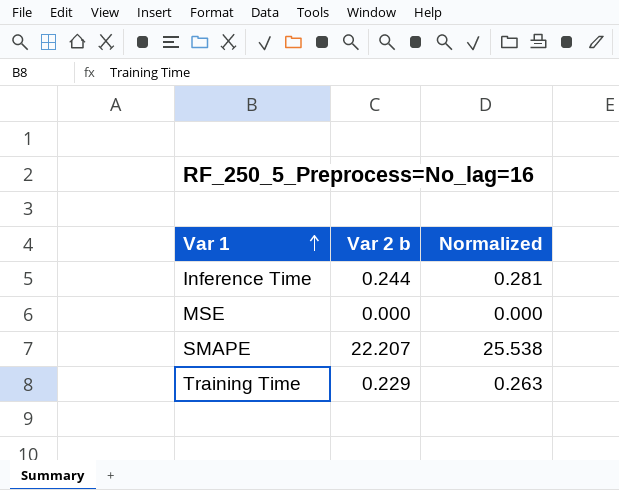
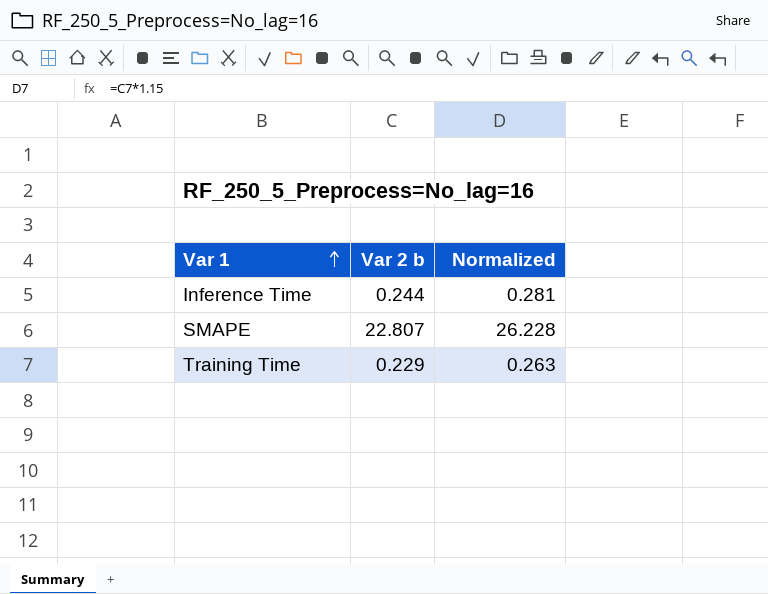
row MSE: 0.000 | 0.000 -> none
SMAPE | Var 2 b: 22.207 -> 22.807
SMAPE | Normalized: 25.538 -> 26.228

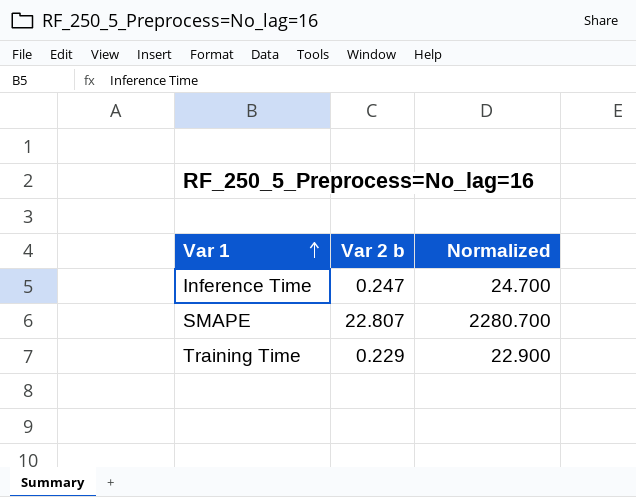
column Normalized | formula: [Var 2 b] * 1.15 -> [Var 2 b] * 100
Inference Time | Var 2 b: 0.244 -> 0.247

